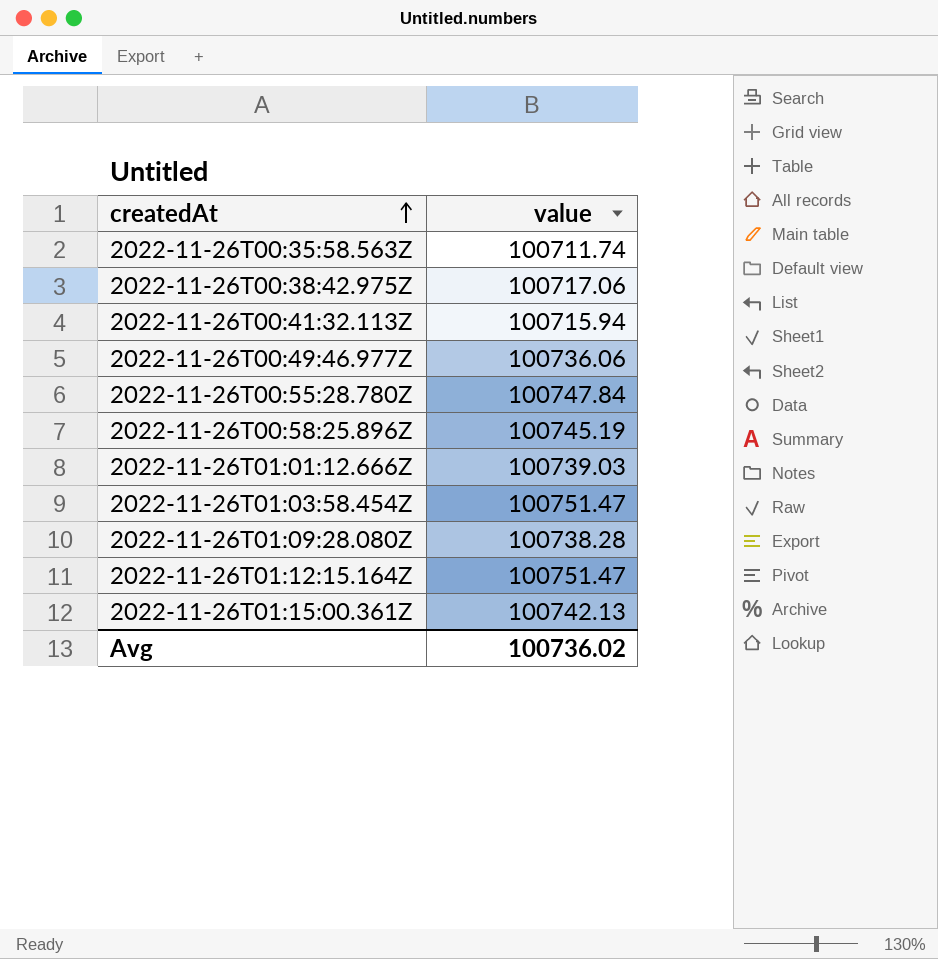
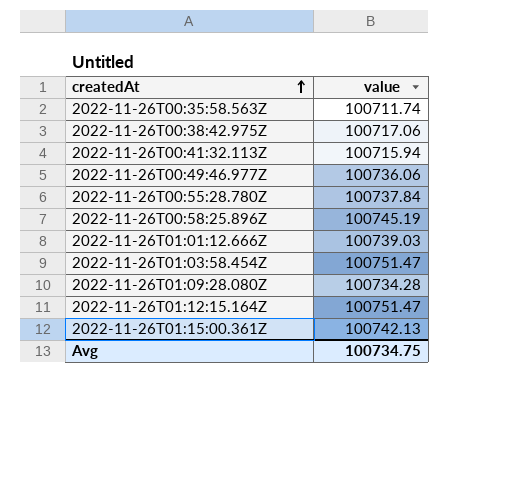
2022-11-26T00:55:28.780Z | value: 100747.84 -> 100737.84
2022-11-26T01:09:28.080Z | value: 100738.28 -> 100734.28
Avg | value: 100736.02 -> 100734.75

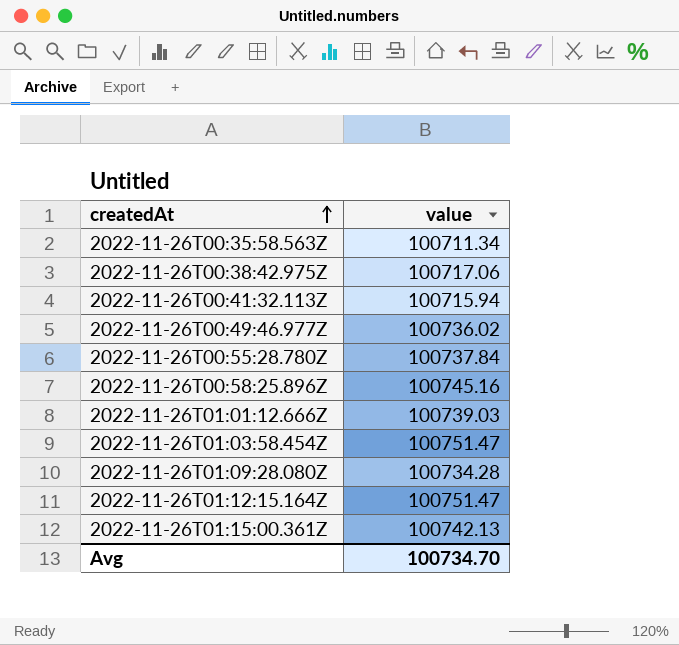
2022-11-26T00:35:58.563Z | value: 100711.74 -> 100711.34
2022-11-26T00:49:46.977Z | value: 100736.06 -> 100736.02
2022-11-26T00:58:25.896Z | value: 100745.19 -> 100745.16
Avg | value: 100734.75 -> 100734.70

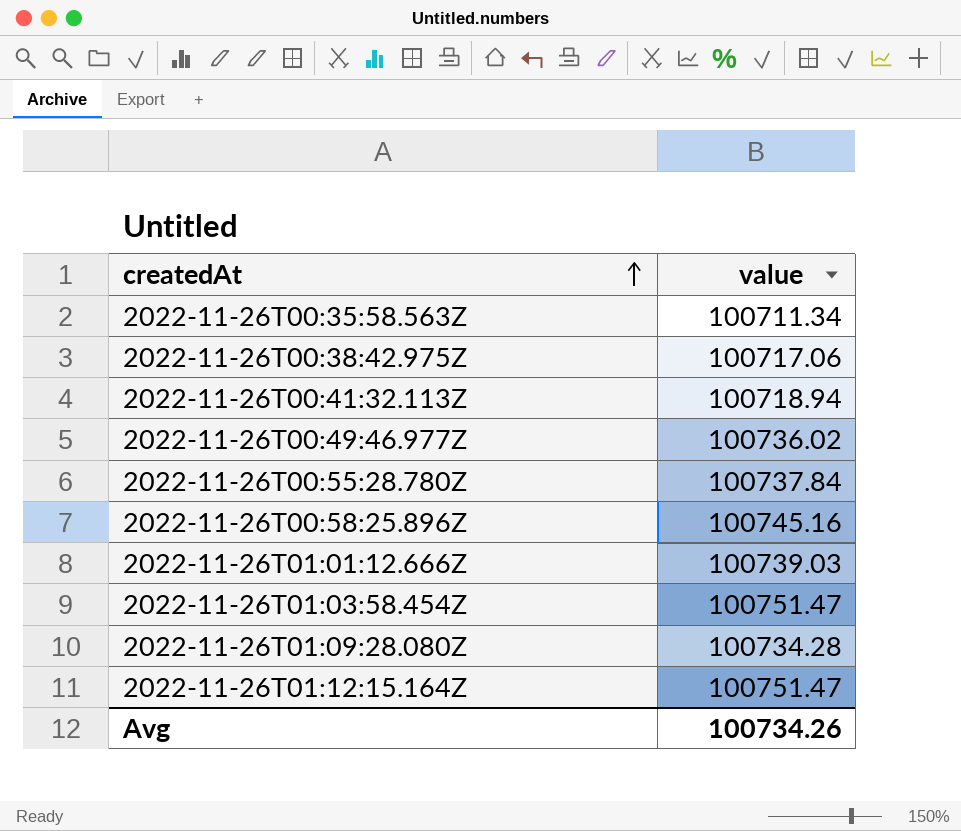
row 2022-11-26T01:15:00.361Z: 100742.13 -> none
2022-11-26T00:41:32.113Z | value: 100715.94 -> 100718.94
Avg | value: 100734.70 -> 100734.26

